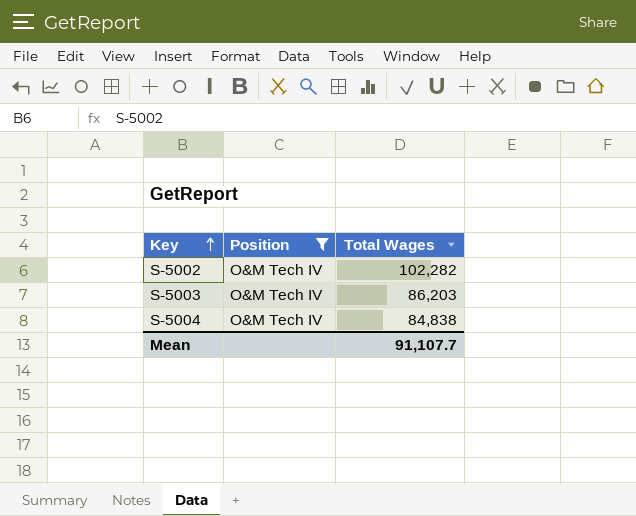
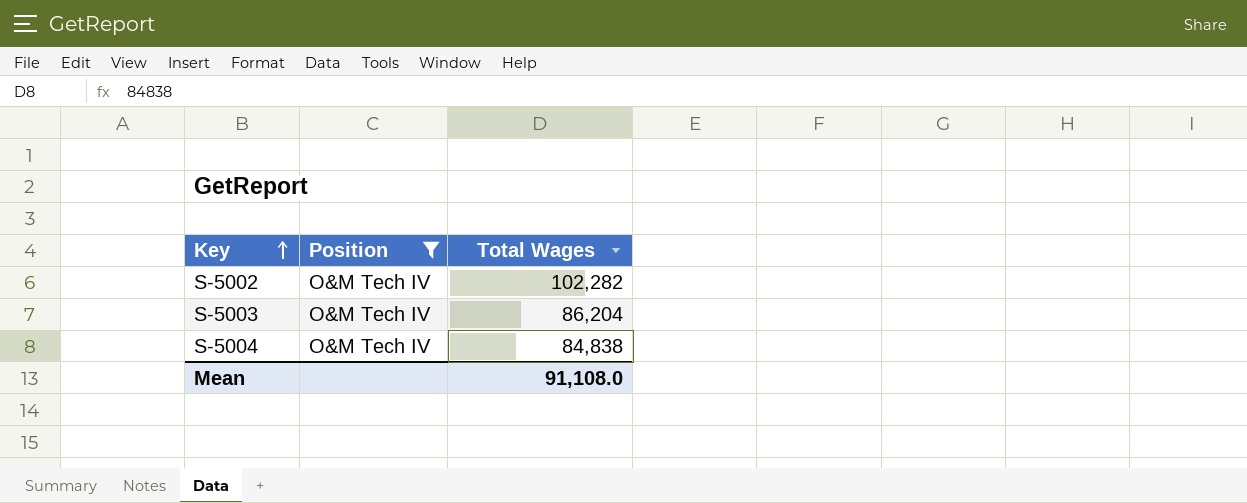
S-5003 | Total Wages: 86,203 -> 86,204
Mean | Total Wages: 91,107.7 -> 91,108.0

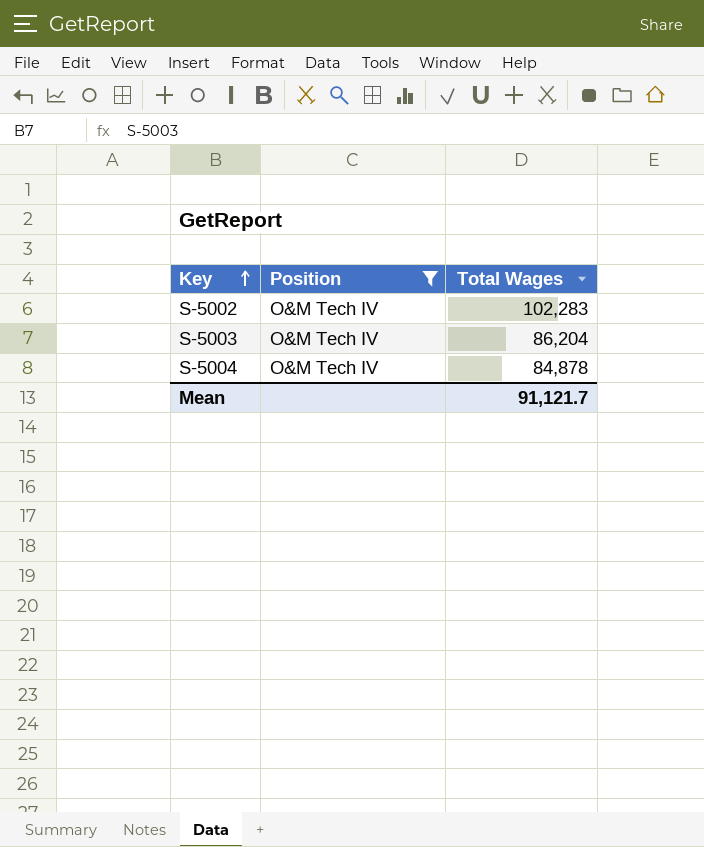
S-5002 | Total Wages: 102,282 -> 102,283
S-5004 | Total Wages: 84,838 -> 84,878
Mean | Total Wages: 91,108.0 -> 91,121.7

